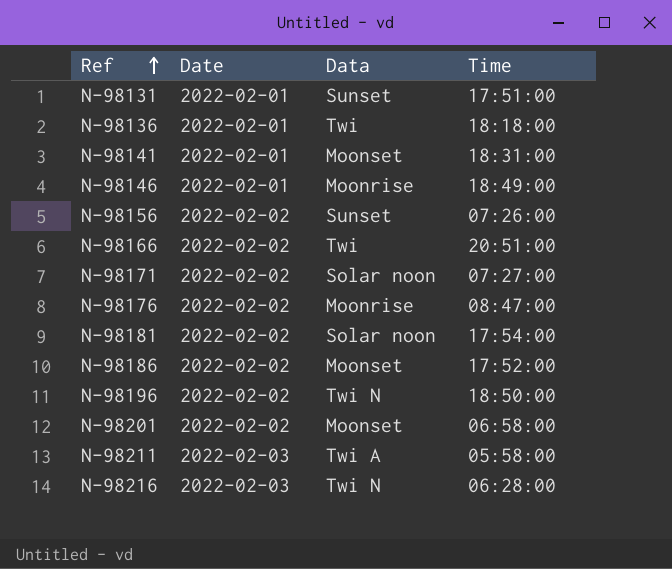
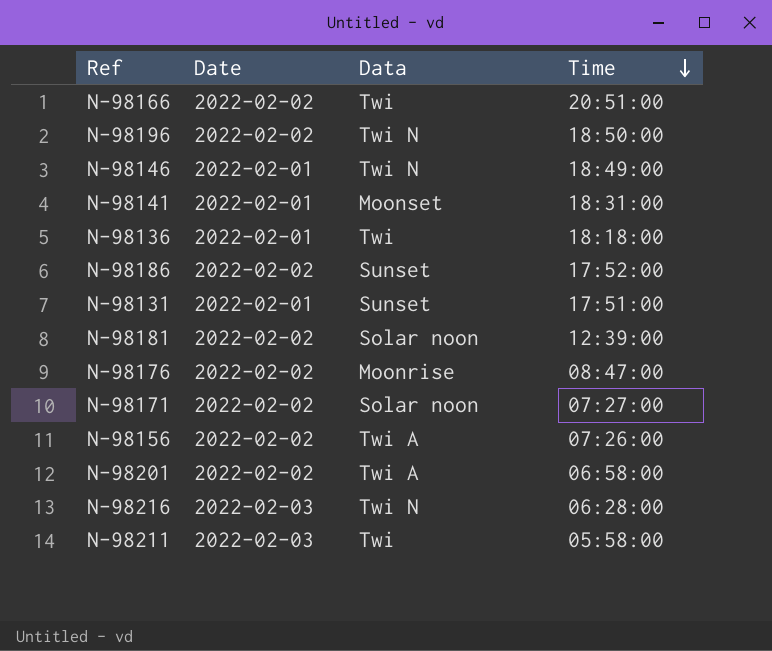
row order: Ref ascending -> Time descending
N-98146 | Data: Moonrise -> Twi N
N-98186 | Data: Moonset -> Sunset
N-98181 | Time: 17:54:00 -> 12:39:00
N-98156 | Data: Sunset -> Twi A
N-98201 | Data: Moonset -> Twi A
N-98211 | Data: Twi A -> Twi

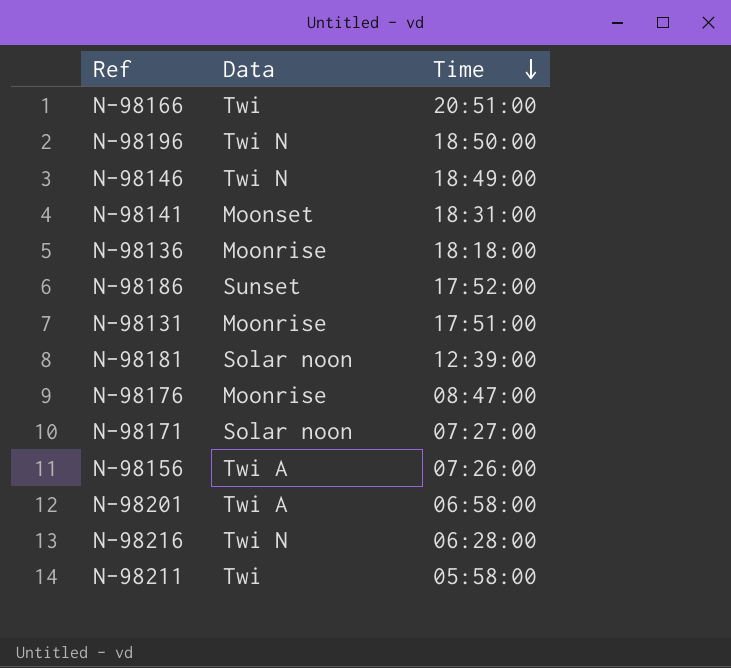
column Date | position: 2 -> none
N-98136 | Data: Twi -> Moonrise
N-98131 | Data: Sunset -> Moonrise

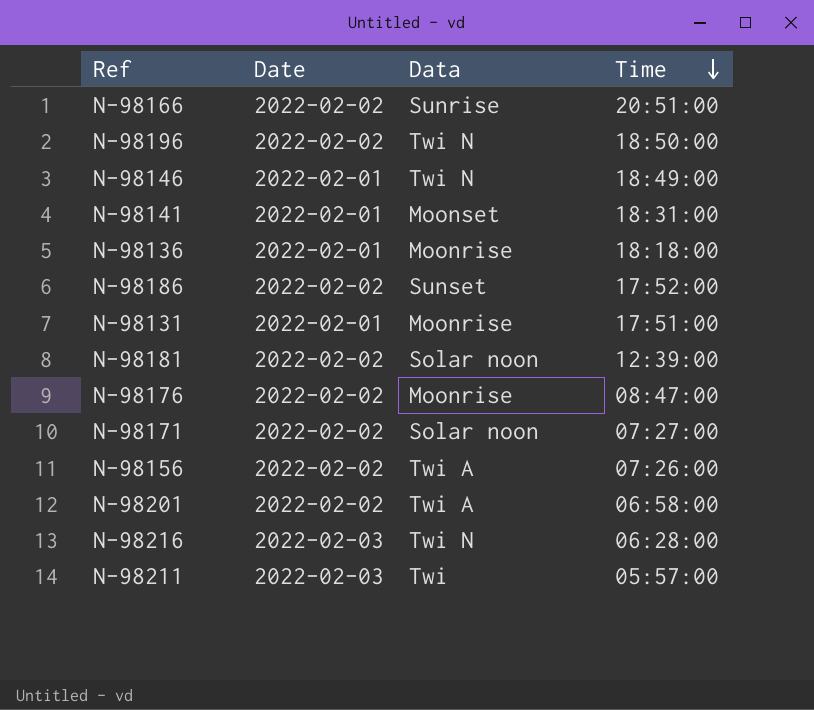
column Date | position: none -> 2
N-98166 | Data: Twi -> Sunrise
N-98211 | Time: 05:58:00 -> 05:57:00

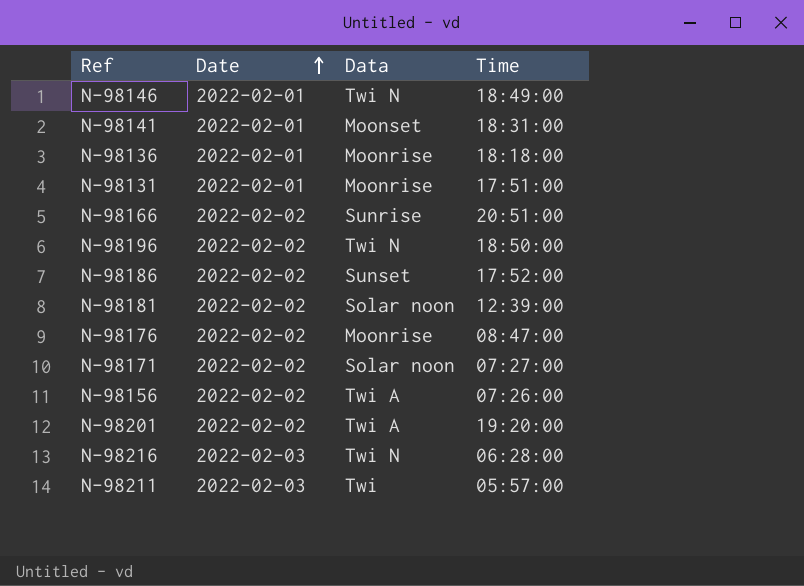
row order: Time descending -> Date ascending
N-98201 | Time: 06:58:00 -> 19:20:00

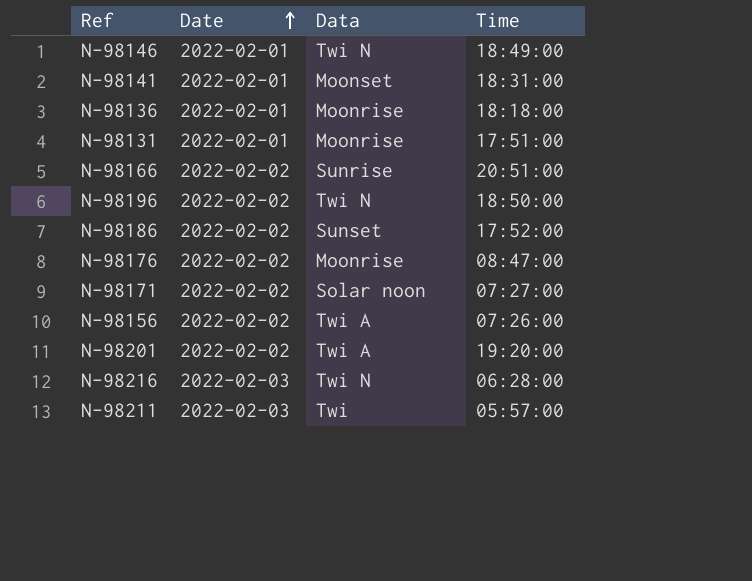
row N-98181: 2022-02-02 | Solar noon | 12:39:00 -> none

